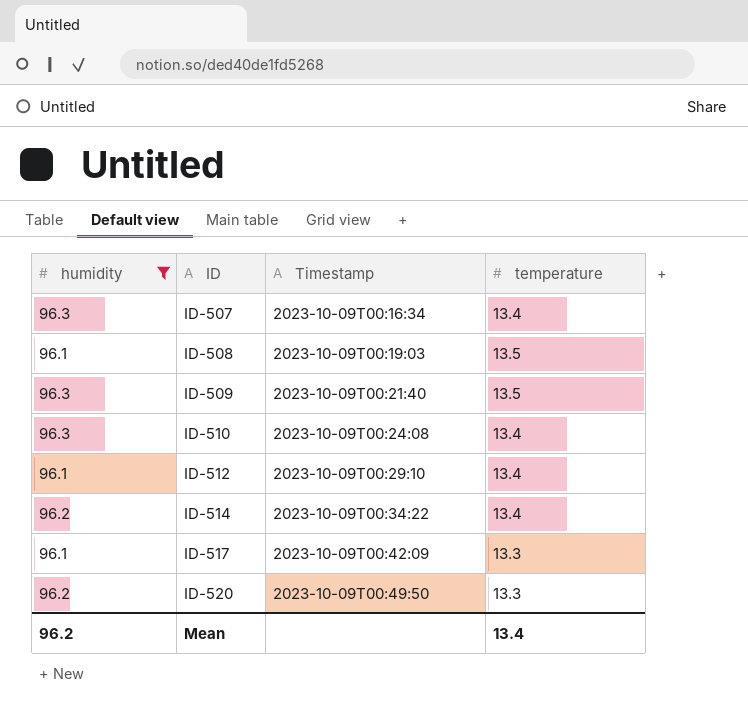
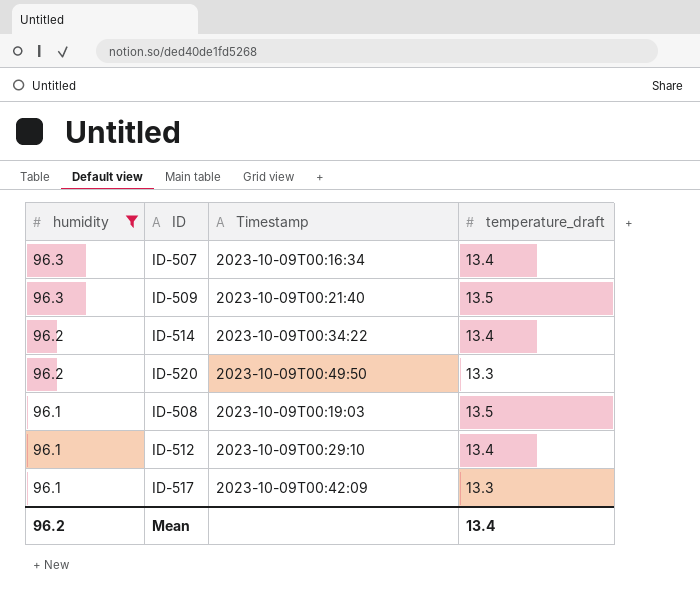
row order: ID ascending -> humidity descending
column name: temperature -> temperature_draft
row ID-510: 96.3 | 2023-10-09T00:24:08 | 13.4 -> none

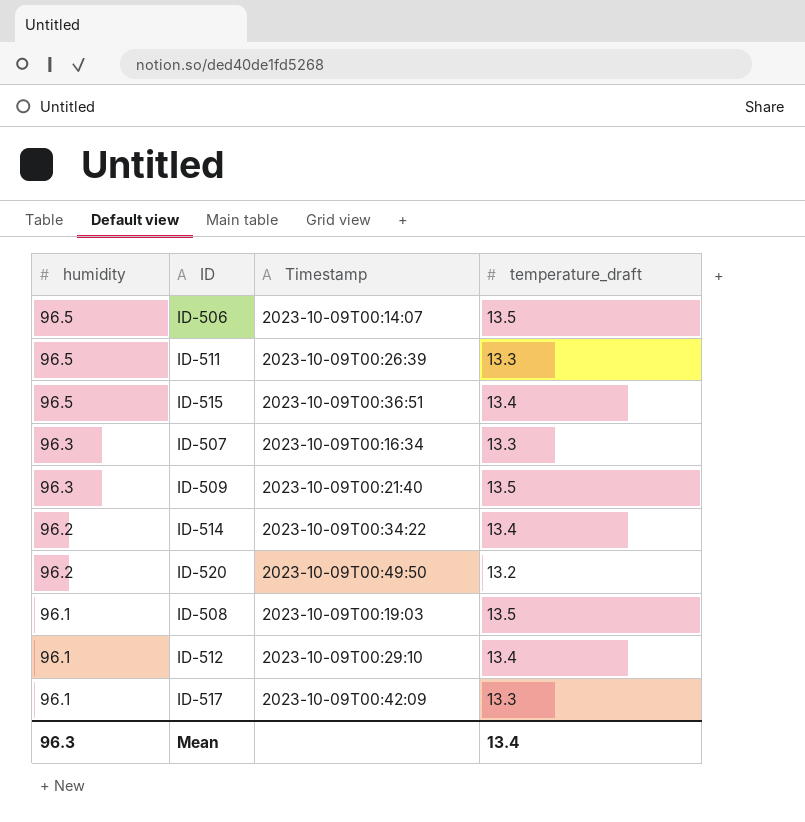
filter: humidity != 96.5 -> none
ID-507 | temperature_draft: 13.4 -> 13.3
ID-520 | temperature_draft: 13.3 -> 13.2
Mean | humidity: 96.2 -> 96.3

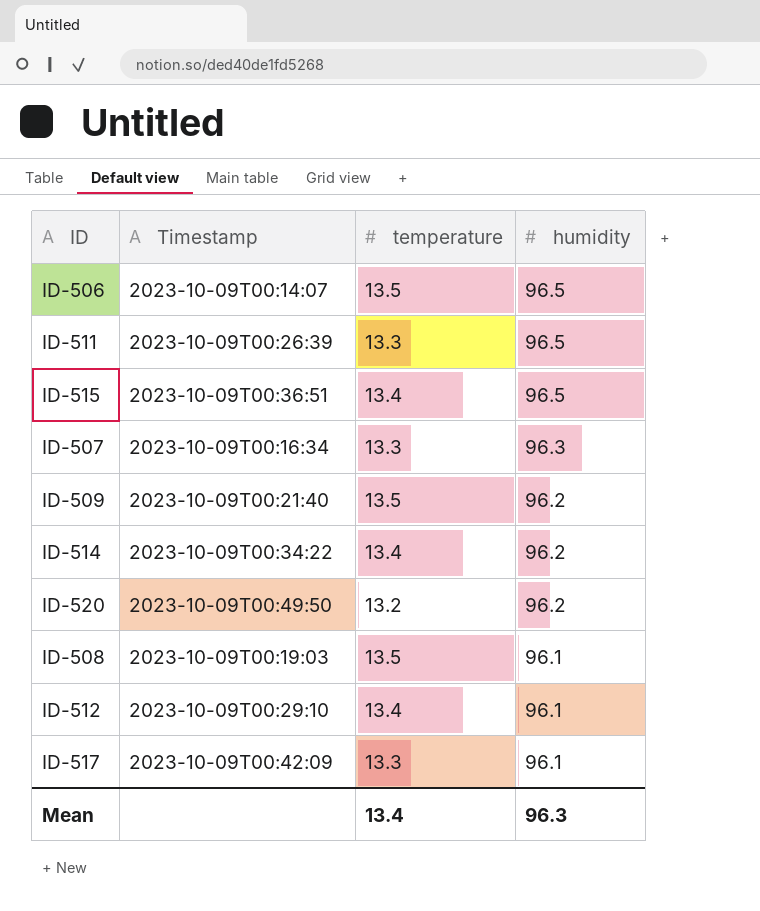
column name: temperature_draft -> temperature
column humidity | position: 1 -> 4
ID-509 | humidity: 96.3 -> 96.2

